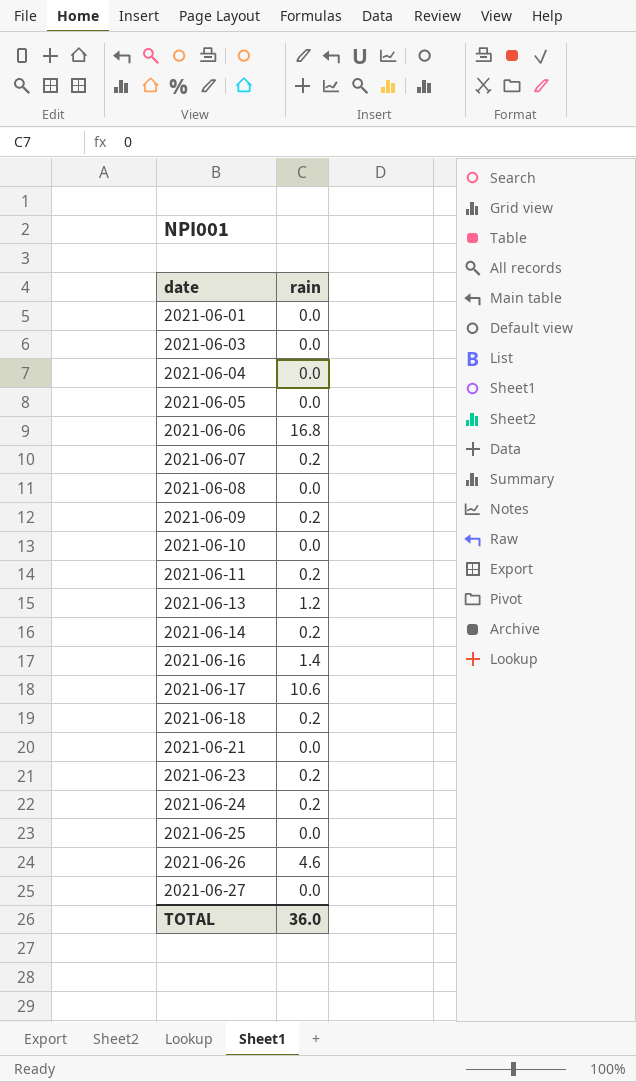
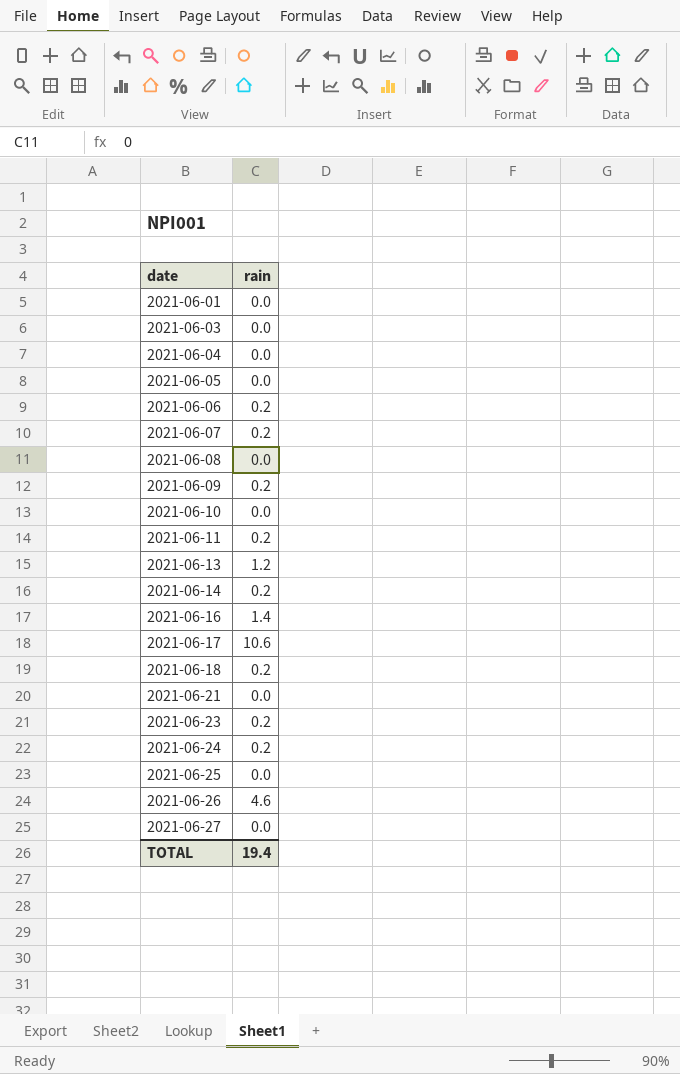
2021-06-06 | rain: 16.8 -> 0.2
TOTAL | rain: 36.0 -> 19.4

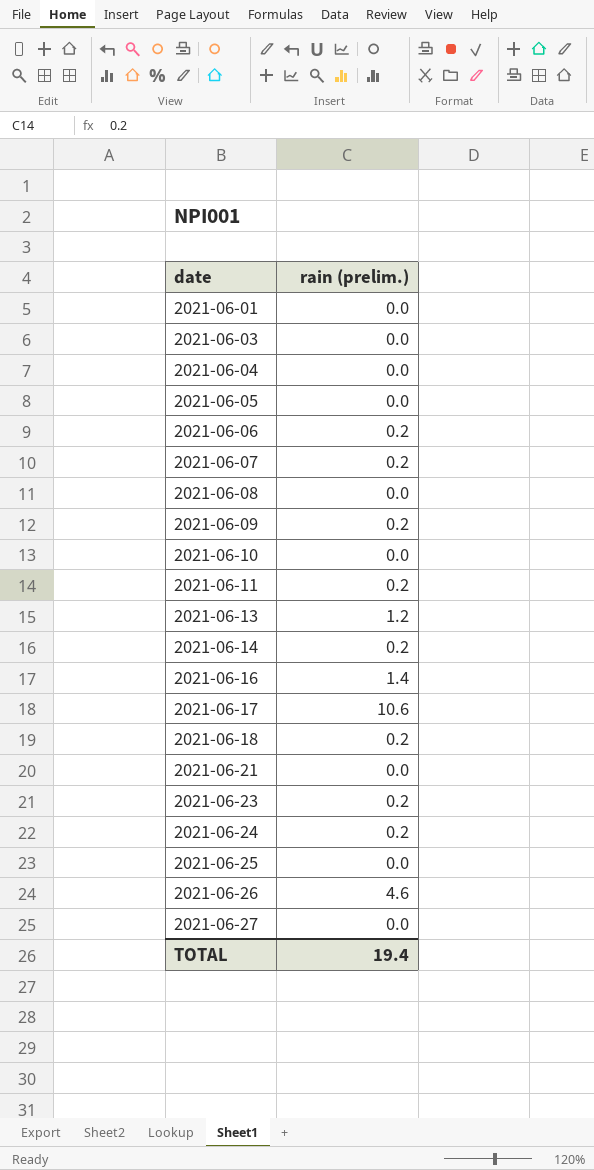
column name: rain -> rain (prelim.)

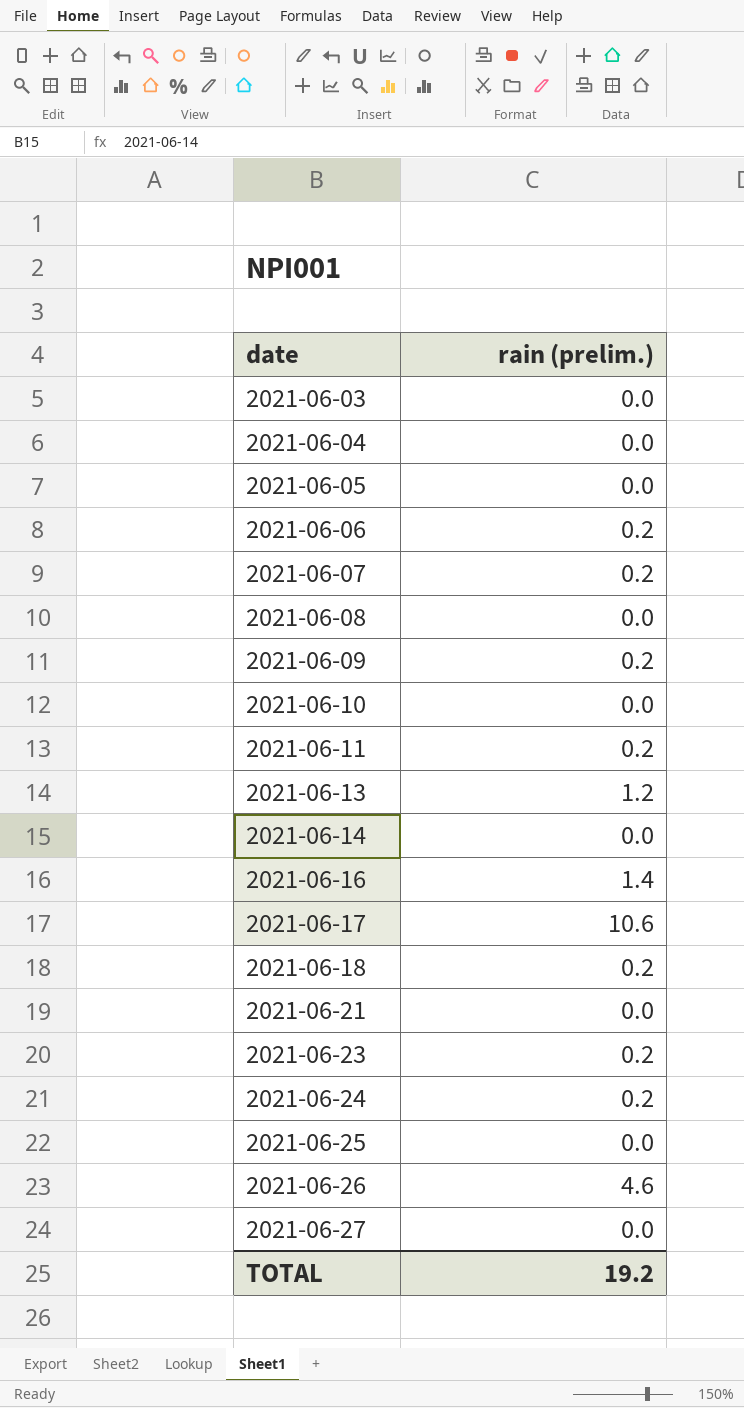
row 2021-06-01: 0.0 -> none
2021-06-14 | rain (prelim.): 0.2 -> 0.0
TOTAL | rain (prelim.): 19.4 -> 19.2

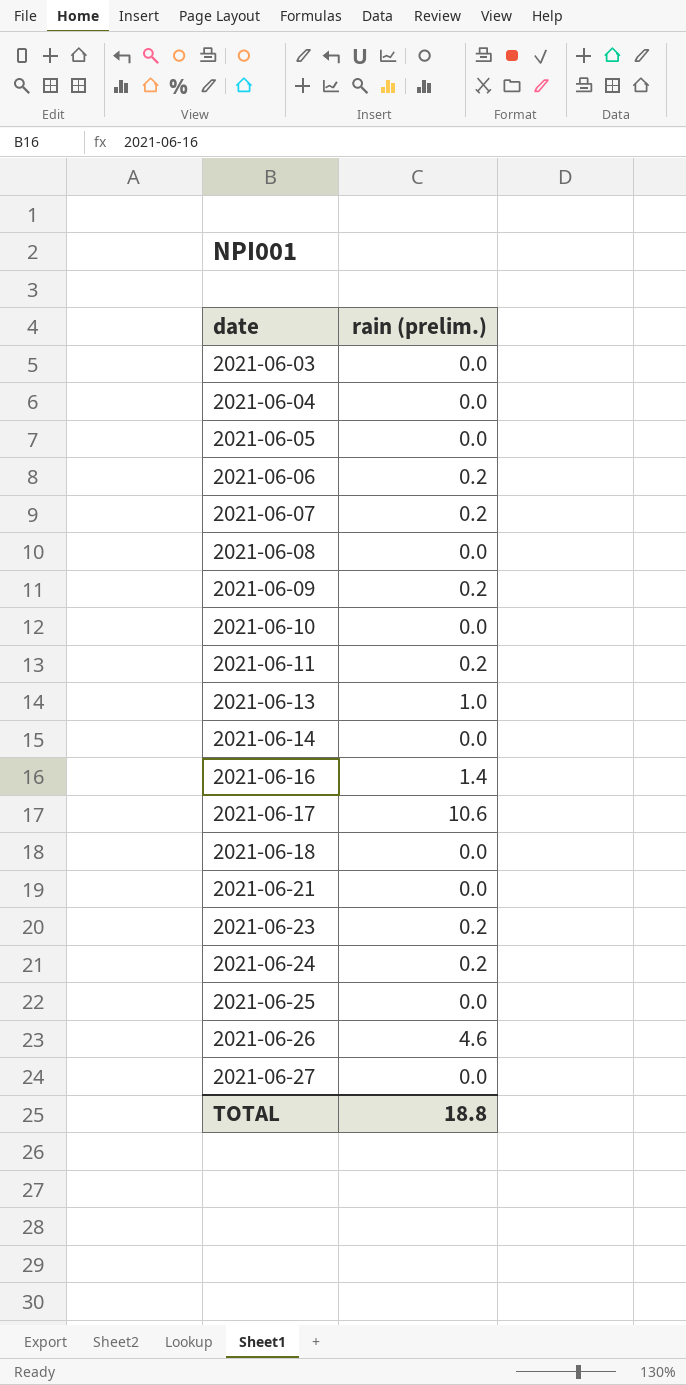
2021-06-13 | rain (prelim.): 1.2 -> 1.0
2021-06-18 | rain (prelim.): 0.2 -> 0.0
TOTAL | rain (prelim.): 19.2 -> 18.8

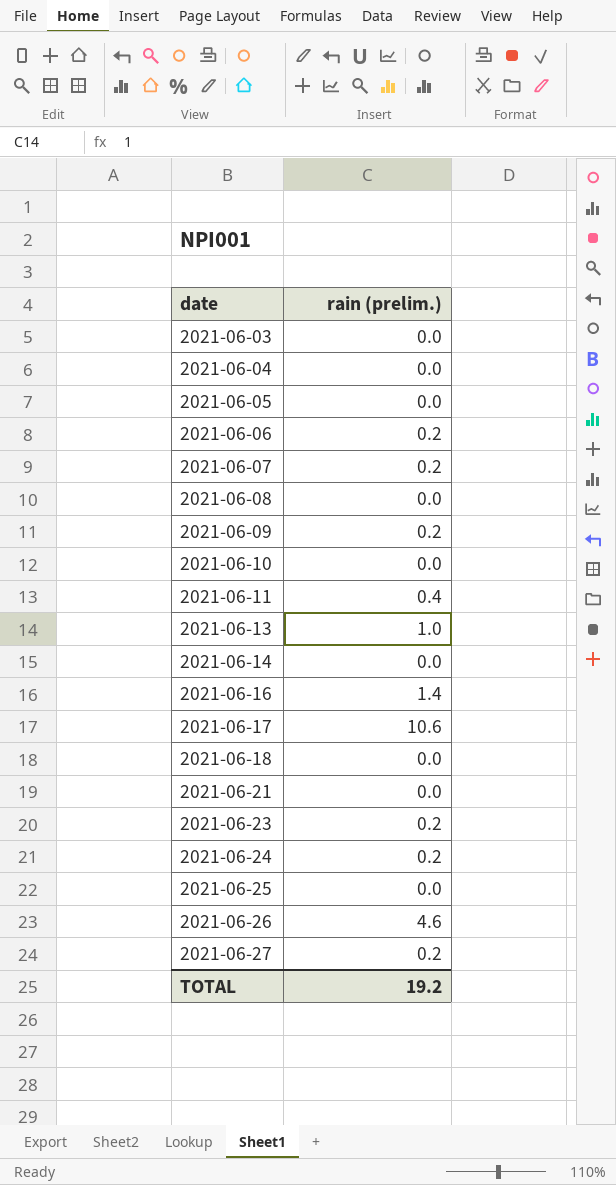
2021-06-11 | rain (prelim.): 0.2 -> 0.4
2021-06-27 | rain (prelim.): 0.0 -> 0.2
TOTAL | rain (prelim.): 18.8 -> 19.2

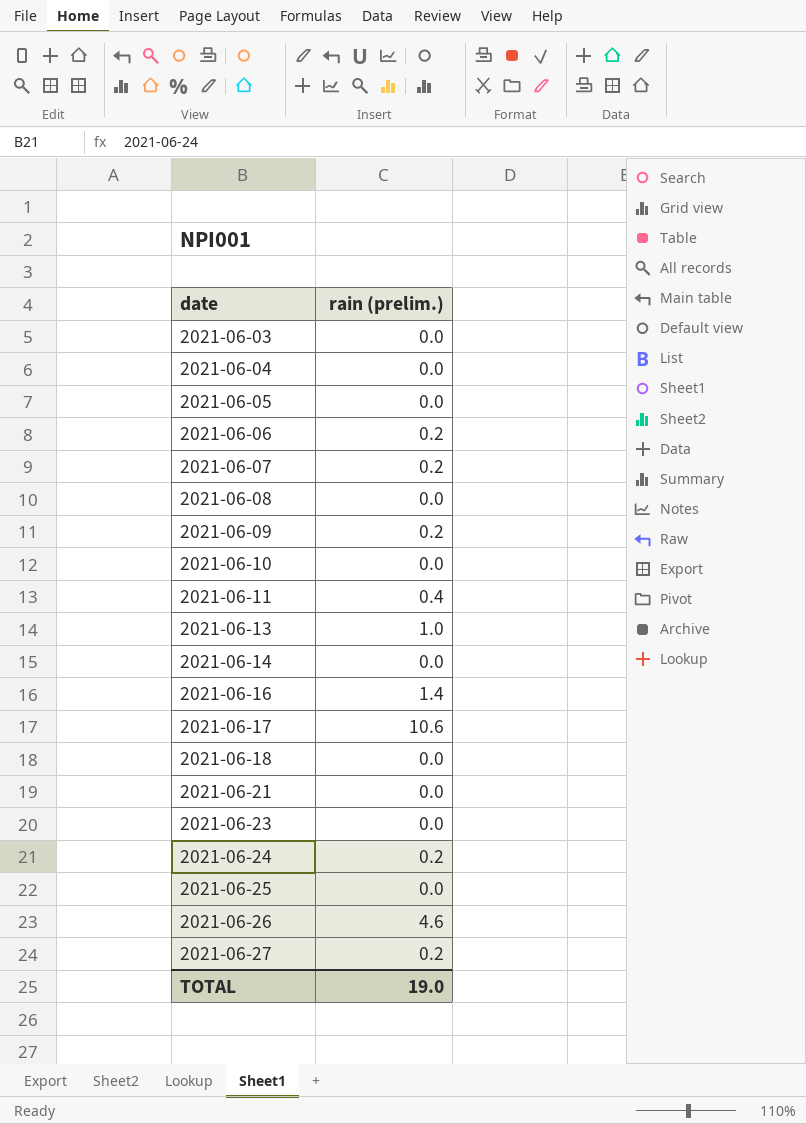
2021-06-23 | rain (prelim.): 0.2 -> 0.0
TOTAL | rain (prelim.): 19.2 -> 19.0

